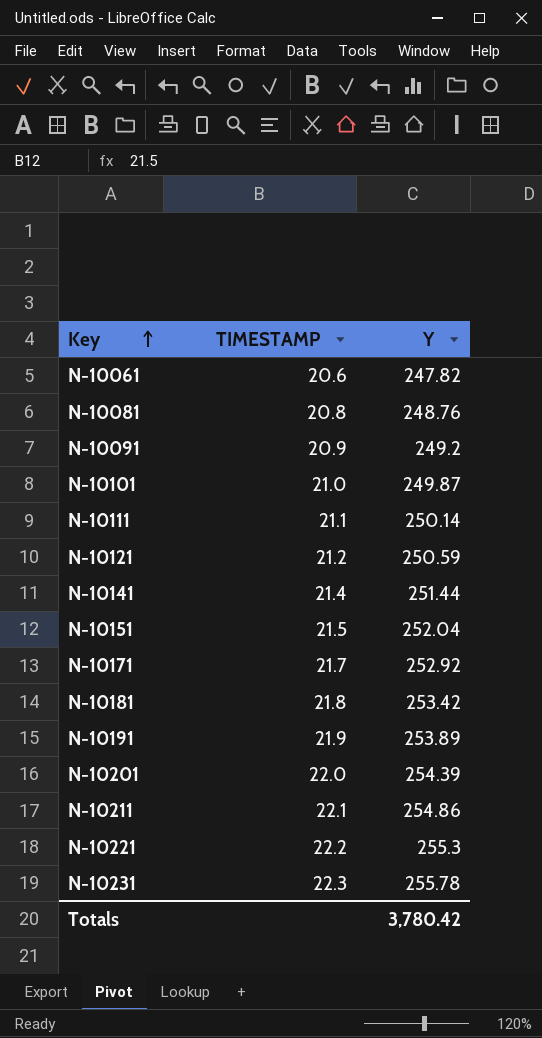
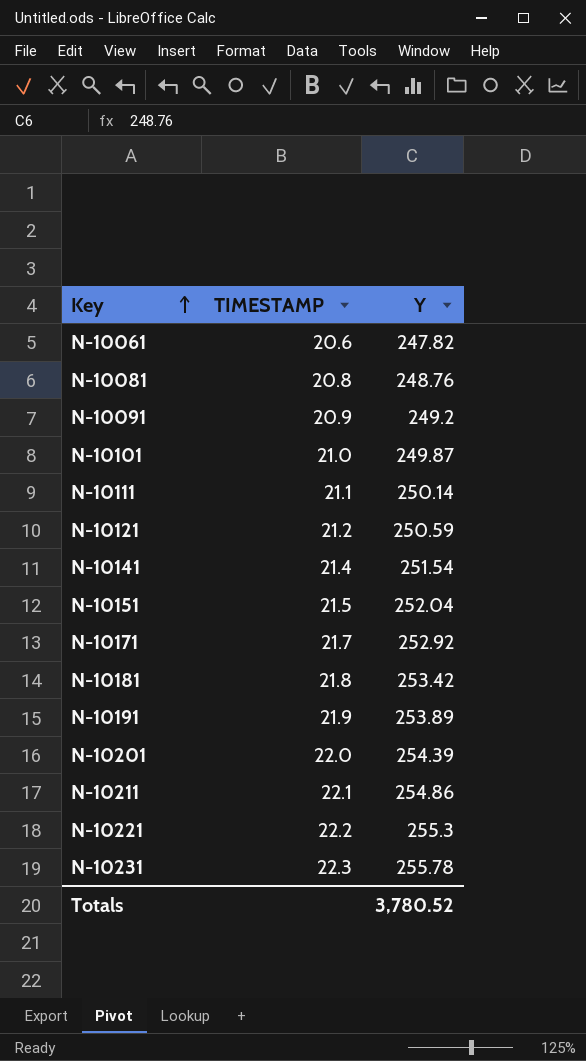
N-10141 | Y: 251.44 -> 251.54
Totals | Y: 3,780.42 -> 3,780.52

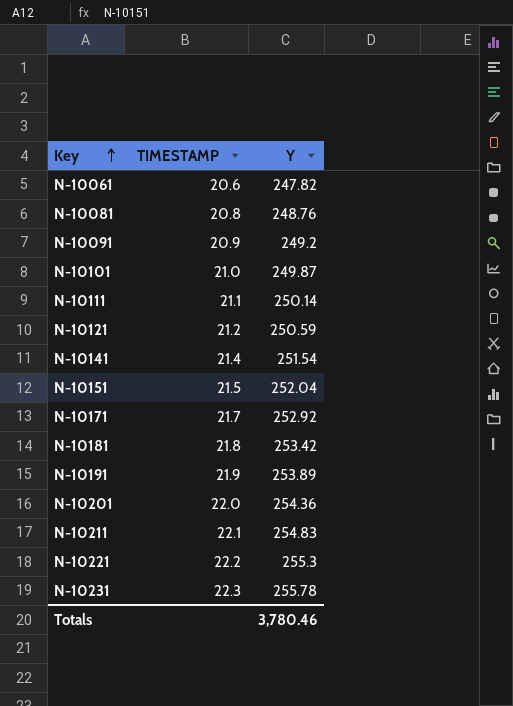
N-10201 | Y: 254.39 -> 254.36
N-10211 | Y: 254.86 -> 254.83
Totals | Y: 3,780.52 -> 3,780.46

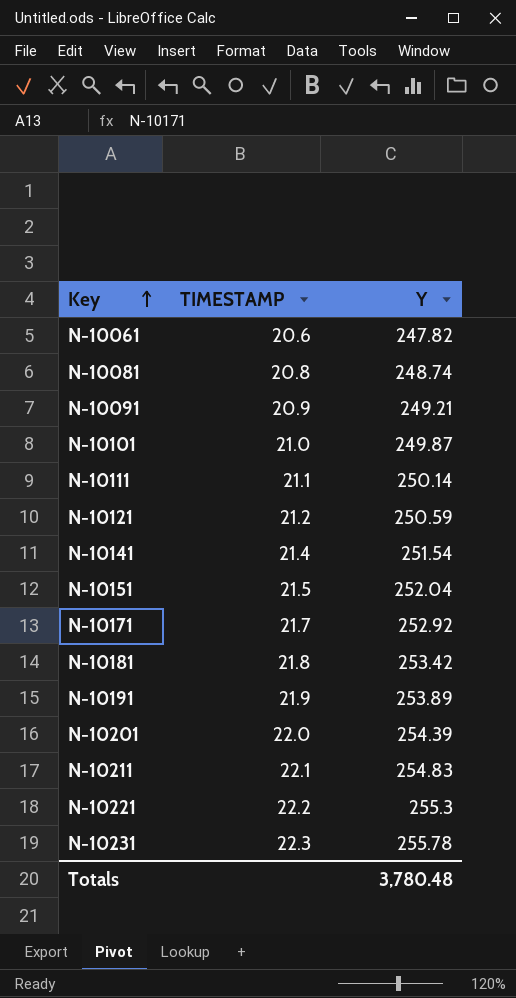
N-10081 | Y: 248.76 -> 248.74
N-10091 | Y: 249.2 -> 249.21
N-10201 | Y: 254.36 -> 254.39
Totals | Y: 3,780.46 -> 3,780.48

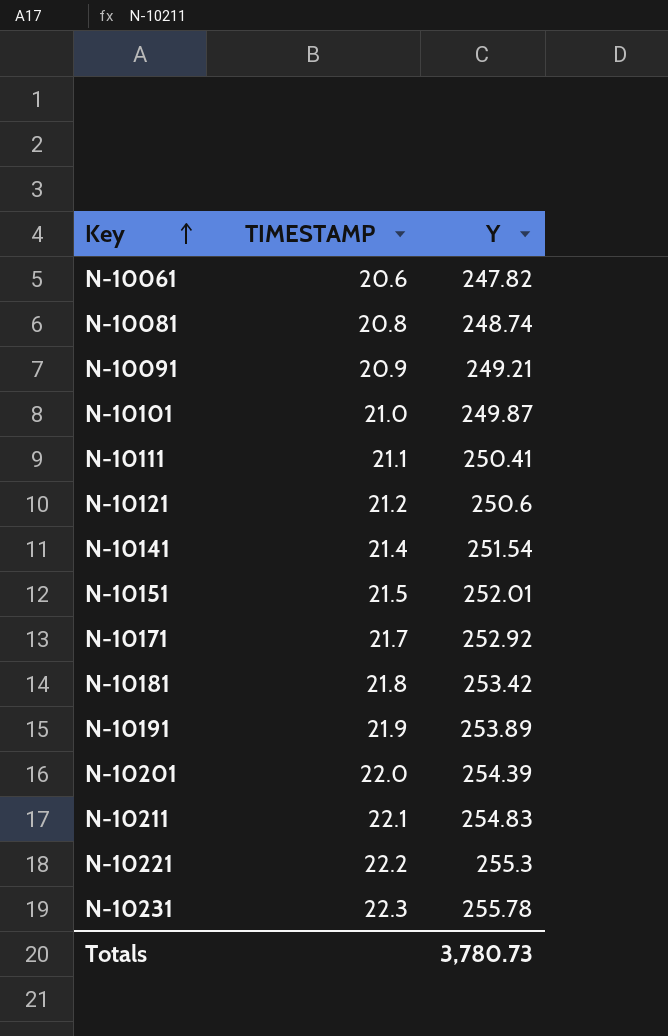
N-10111 | Y: 250.14 -> 250.41
N-10121 | Y: 250.59 -> 250.6
N-10151 | Y: 252.04 -> 252.01
Totals | Y: 3,780.48 -> 3,780.73

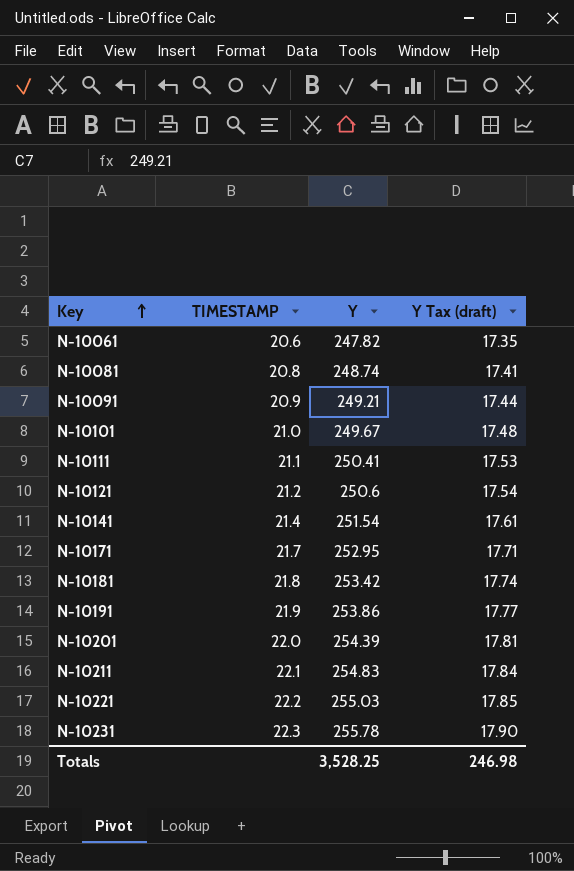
column Y Tax (draft) | formula: none -> [Y] * 0.07
row N-10151: 21.5 | 252.01 -> none
N-10101 | Y: 249.87 -> 249.67
N-10171 | Y: 252.92 -> 252.95
N-10191 | Y: 253.89 -> 253.86
N-10221 | Y: 255.3 -> 255.03
Totals | Y: 3,780.73 -> 3,528.25

